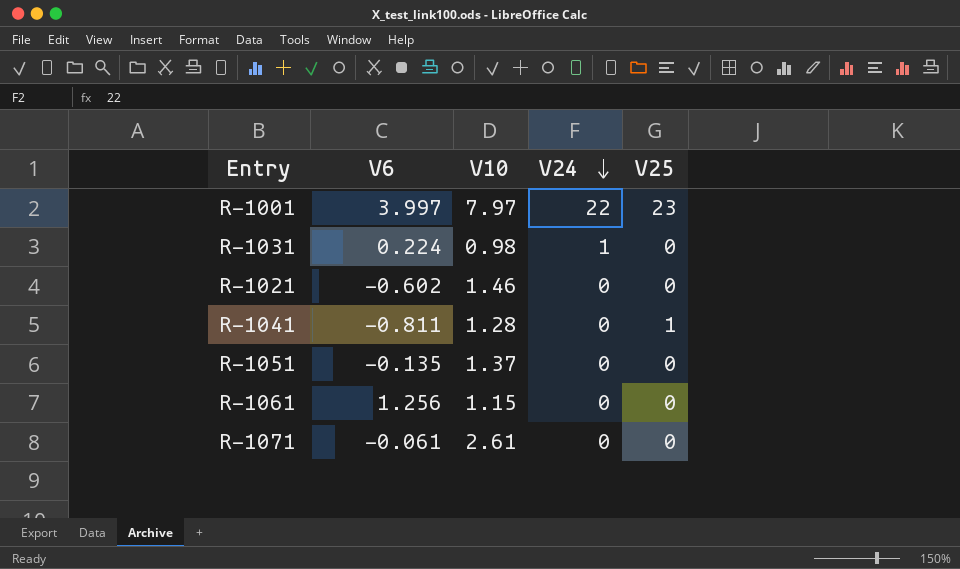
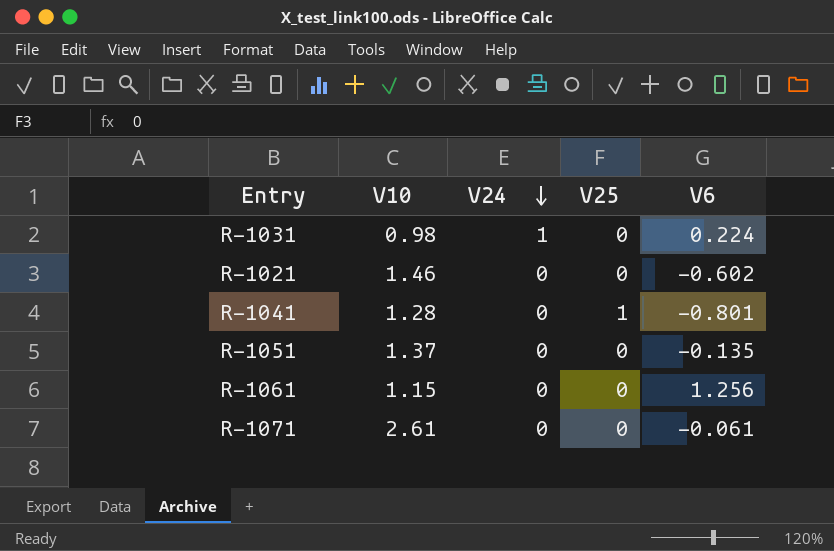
column V6 | position: 2 -> 5
row R-1001: 3.997 | 7.97 | 22 | 23 -> none
R-1041 | V6: -0.811 -> -0.801

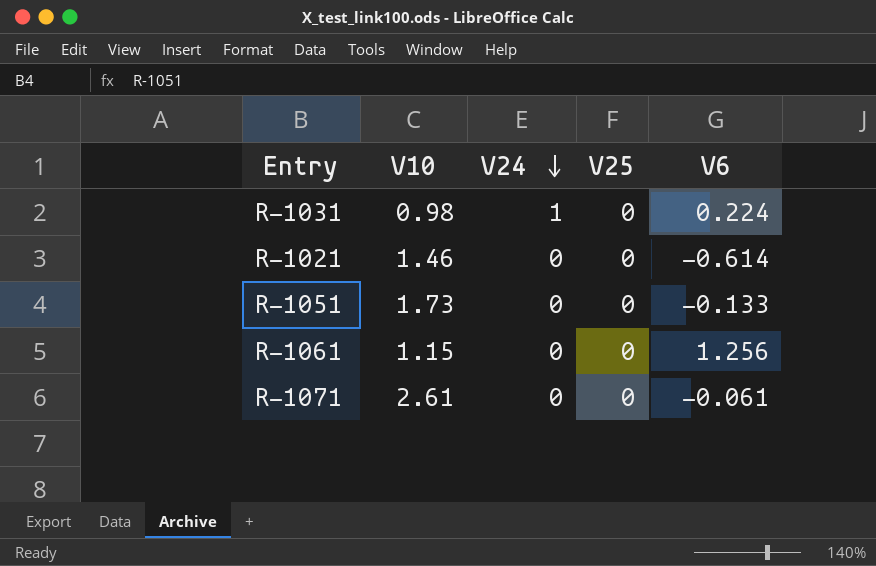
row R-1041: 1.28 | 0 | 1 | -0.801 -> none
R-1021 | V6: -0.602 -> -0.614
R-1051 | V10: 1.37 -> 1.73
R-1051 | V6: -0.135 -> -0.133

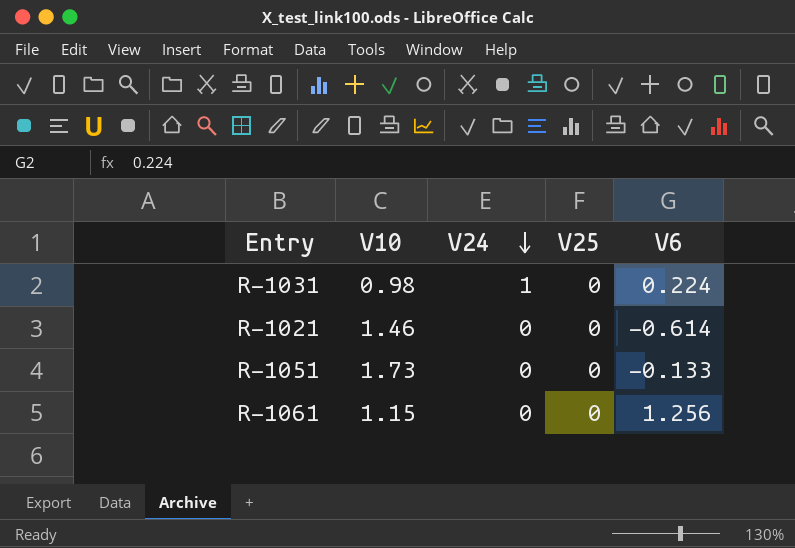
row R-1071: 2.61 | 0 | 0 | -0.061 -> none

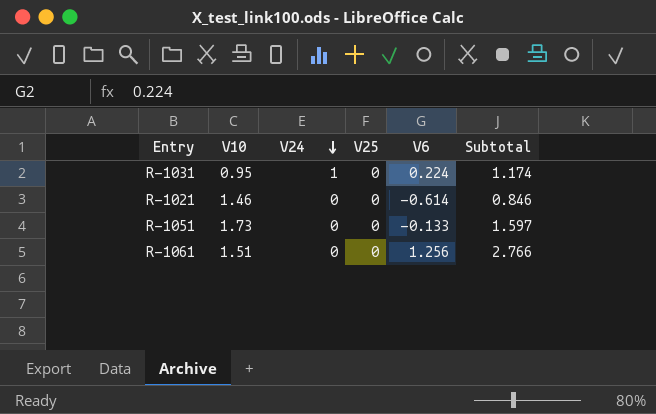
column Subtotal | formula: none -> [V10] + [V6]
R-1031 | V10: 0.98 -> 0.95
R-1061 | V10: 1.15 -> 1.51

